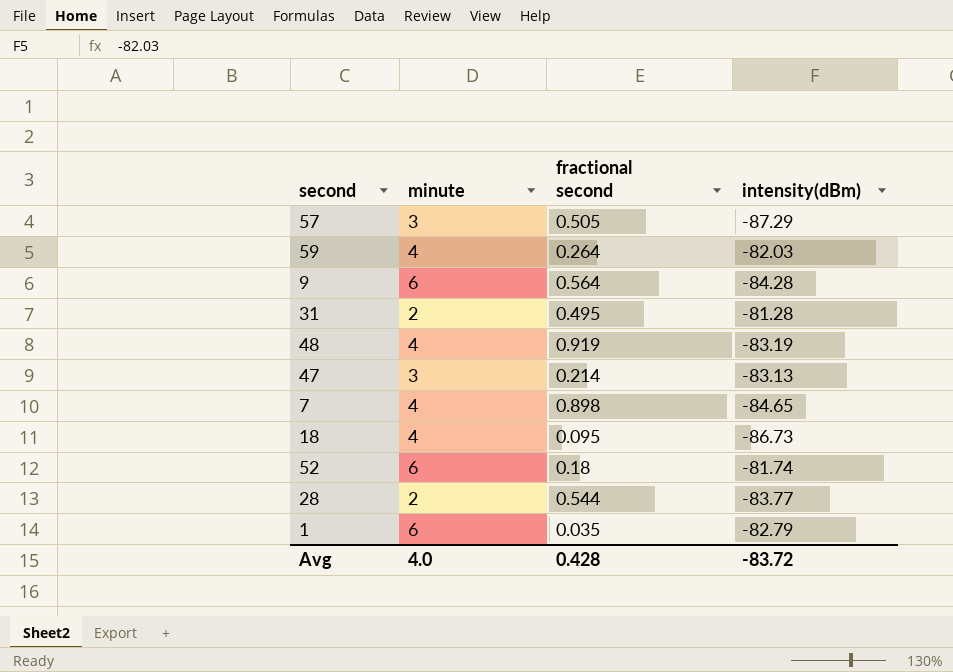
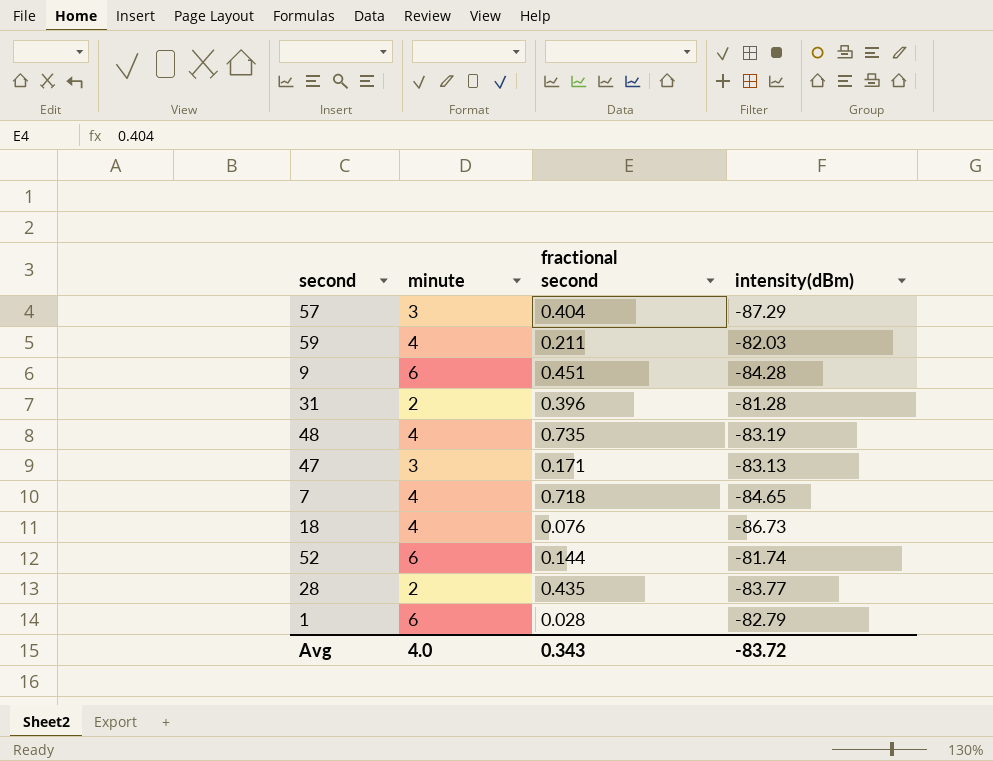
57 | fractional second: 0.505 -> 0.404
59 | fractional second: 0.264 -> 0.211
9 | fractional second: 0.564 -> 0.451
31 | fractional second: 0.495 -> 0.396
48 | fractional second: 0.919 -> 0.735
47 | fractional second: 0.214 -> 0.171
7 | fractional second: 0.898 -> 0.718
18 | fractional second: 0.095 -> 0.076
52 | fractional second: 0.18 -> 0.144
28 | fractional second: 0.544 -> 0.435
1 | fractional second: 0.035 -> 0.028
Avg | fractional second: 0.428 -> 0.343

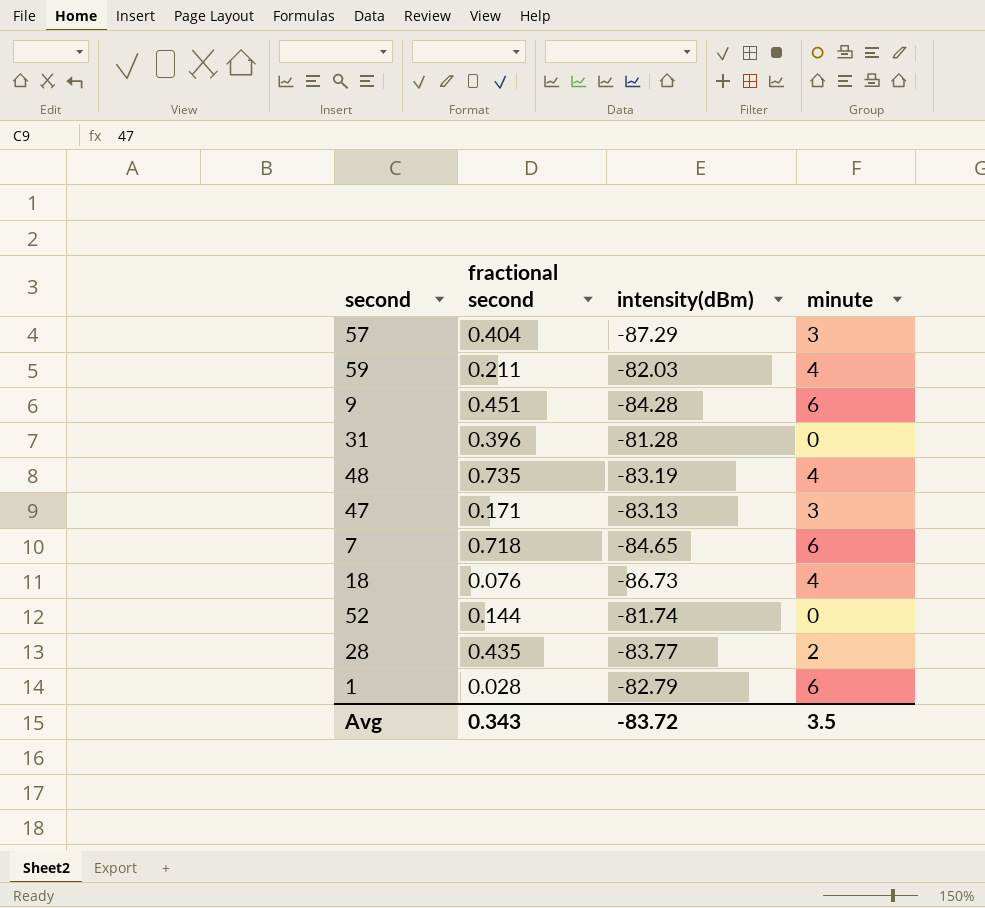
column minute | position: 2 -> 4
31 | minute: 2 -> 0
7 | minute: 4 -> 6
52 | minute: 6 -> 0
Avg | minute: 4.0 -> 3.5

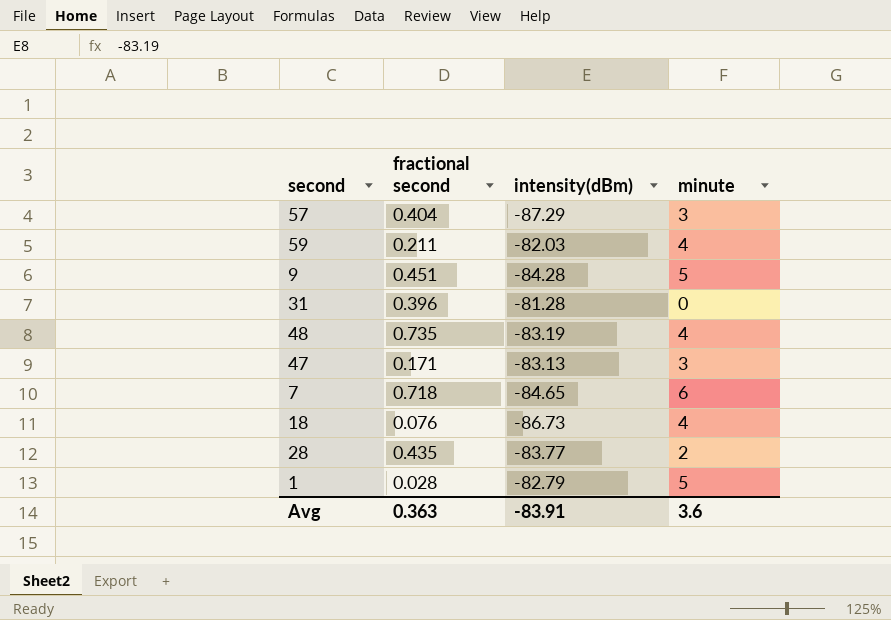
row 52: 0.144 | -81.74 | 0 -> none
9 | minute: 6 -> 5
1 | minute: 6 -> 5
Avg | fractional second: 0.343 -> 0.363
Avg | intensity(dBm): -83.72 -> -83.91
Avg | minute: 3.5 -> 3.6

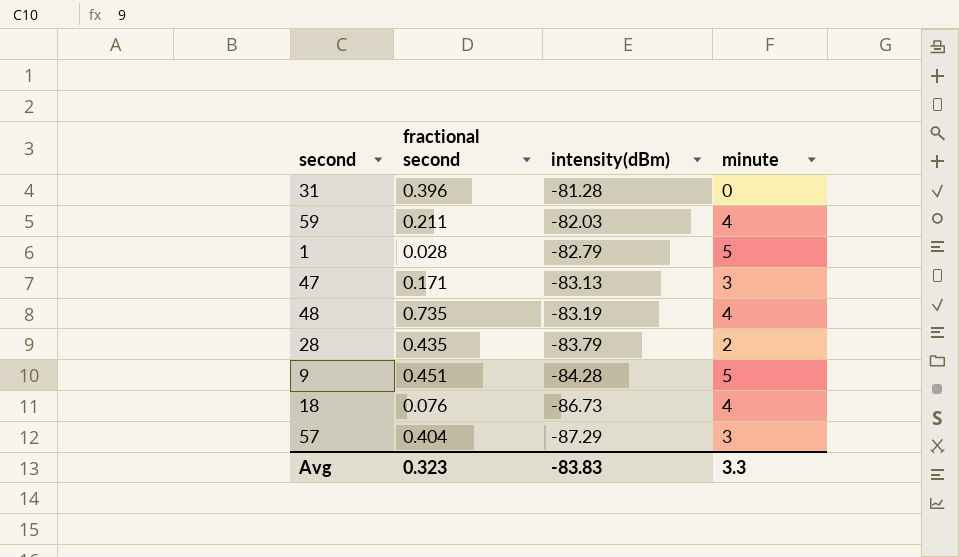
row order: none -> intensity(dBm) descending
row 7: 0.718 | -84.65 | 6 -> none
28 | intensity(dBm): -83.77 -> -83.79
Avg | fractional second: 0.363 -> 0.323
Avg | intensity(dBm): -83.91 -> -83.83
Avg | minute: 3.6 -> 3.3

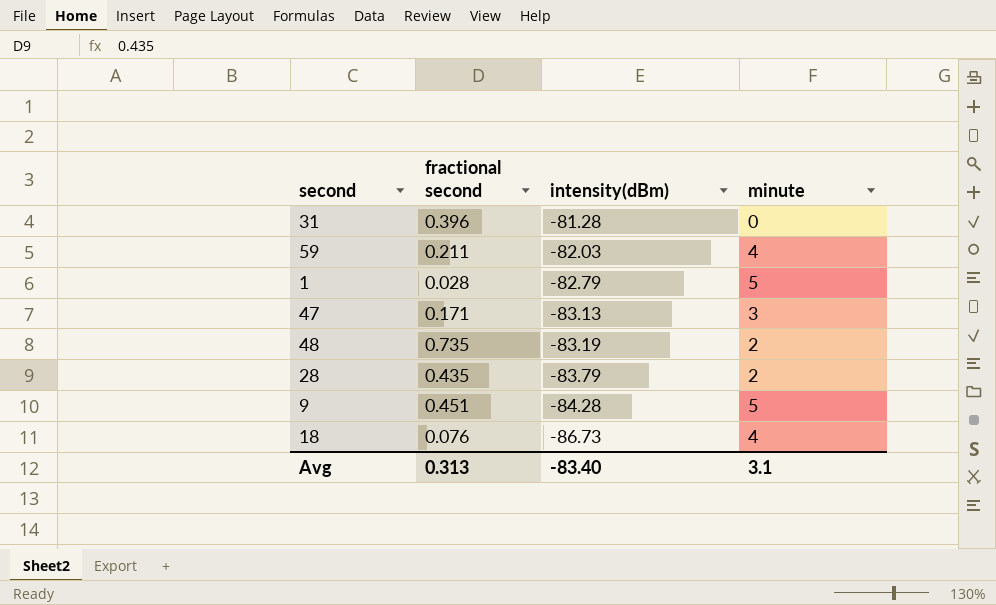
row 57: 0.404 | -87.29 | 3 -> none
48 | minute: 4 -> 2
Avg | fractional second: 0.323 -> 0.313
Avg | intensity(dBm): -83.83 -> -83.40
Avg | minute: 3.3 -> 3.1

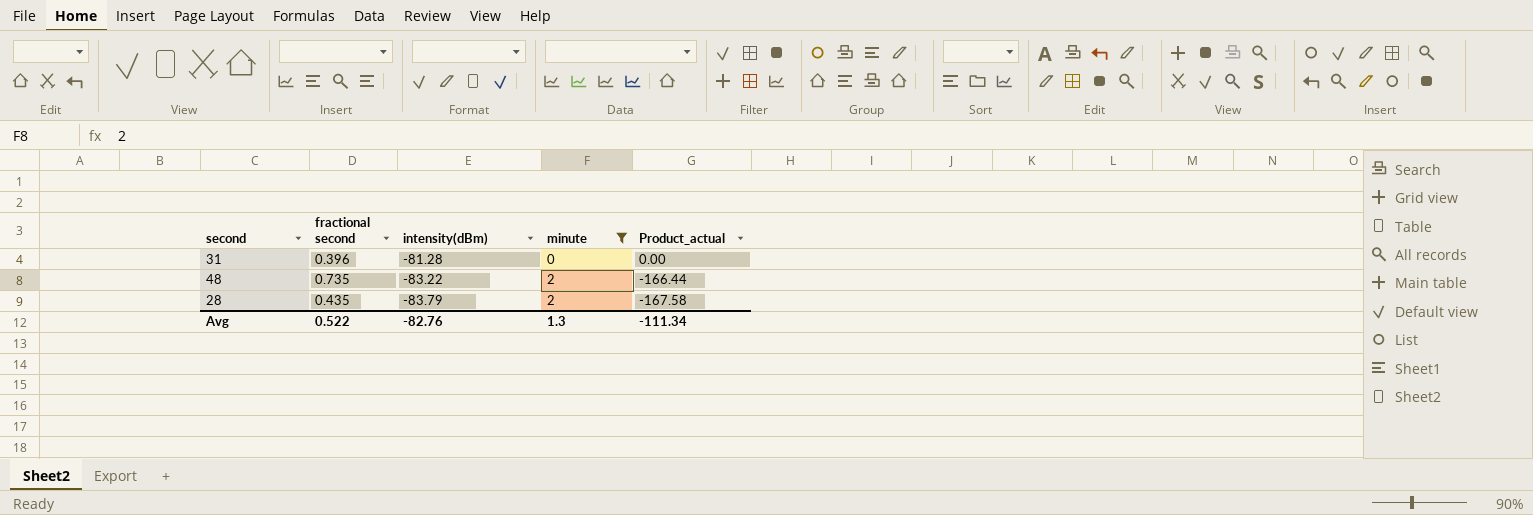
filter: none -> minute <= 2
column Product_actual | formula: none -> [intensity(dBm)] * [minute]
48 | intensity(dBm): -83.19 -> -83.22
Avg | fractional second: 0.313 -> 0.522
Avg | intensity(dBm): -83.40 -> -82.76
Avg | minute: 3.1 -> 1.3

